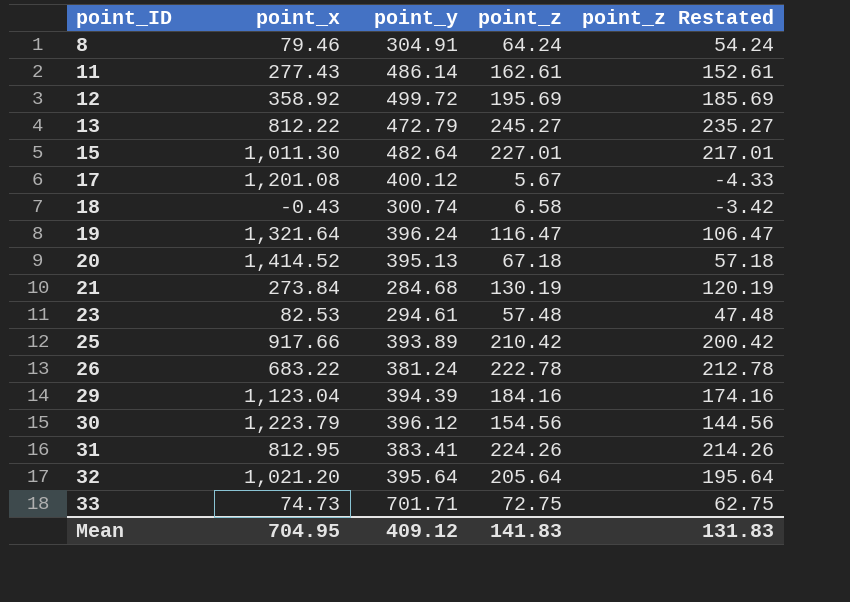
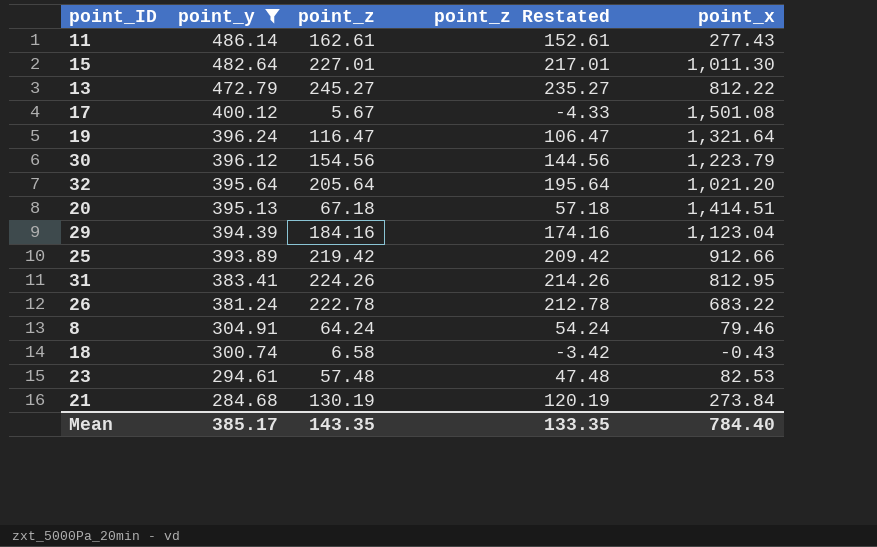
filter: none -> point_y <= 486.14
row order: point_ID ascending -> point_y descending
column point_x | position: 2 -> 5
17 | point_x: 1,201.08 -> 1,501.08
20 | point_x: 1,414.52 -> 1,414.51
25 | point_z: 210.42 -> 219.42
25 | point_z Restated: 200.42 -> 209.42
25 | point_x: 917.66 -> 912.66
Mean | point_y: 409.12 -> 385.17
Mean | point_z: 141.83 -> 143.35
Mean | point_z Restated: 131.83 -> 133.35
Mean | point_x: 704.95 -> 784.40

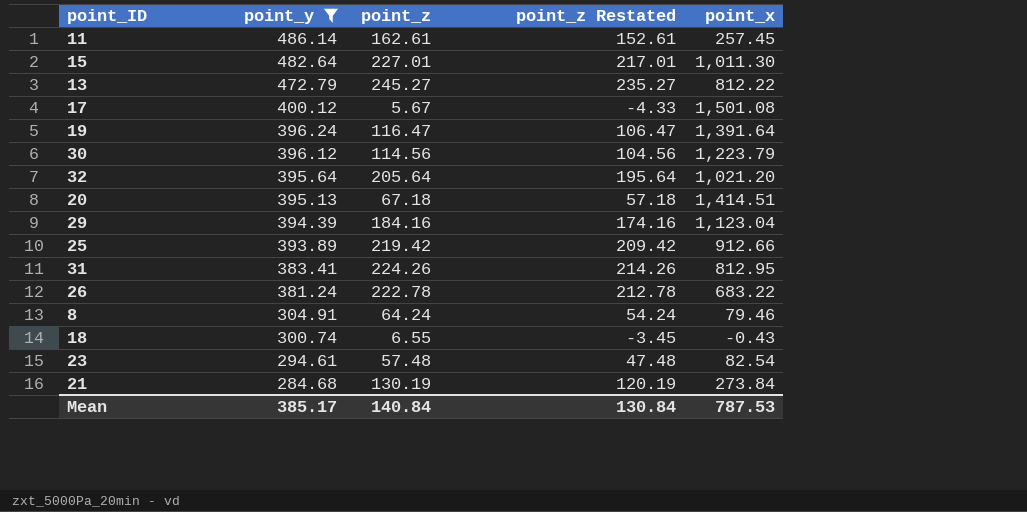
11 | point_x: 277.43 -> 257.45
19 | point_x: 1,321.64 -> 1,391.64
30 | point_z: 154.56 -> 114.56
30 | point_z Restated: 144.56 -> 104.56
18 | point_z: 6.58 -> 6.55
18 | point_z Restated: -3.42 -> -3.45
23 | point_x: 82.53 -> 82.54
Mean | point_z: 143.35 -> 140.84
Mean | point_z Restated: 133.35 -> 130.84
Mean | point_x: 784.40 -> 787.53

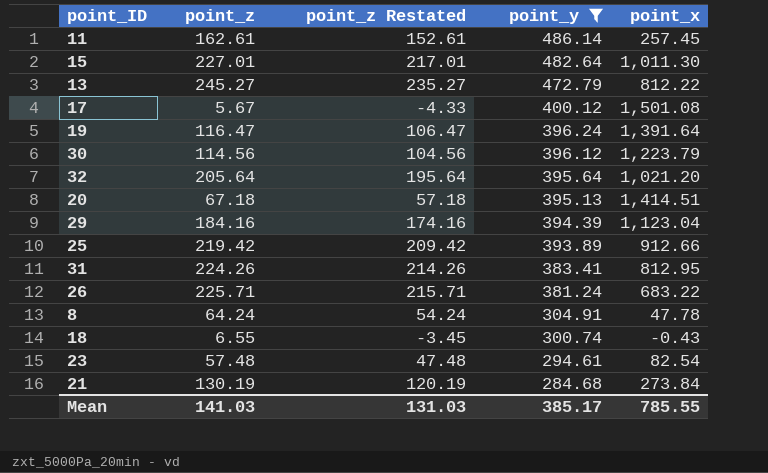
column point_y | position: 2 -> 4
26 | point_z: 222.78 -> 225.71
26 | point_z Restated: 212.78 -> 215.71
8 | point_x: 79.46 -> 47.78
Mean | point_z: 140.84 -> 141.03
Mean | point_z Restated: 130.84 -> 131.03
Mean | point_x: 787.53 -> 785.55

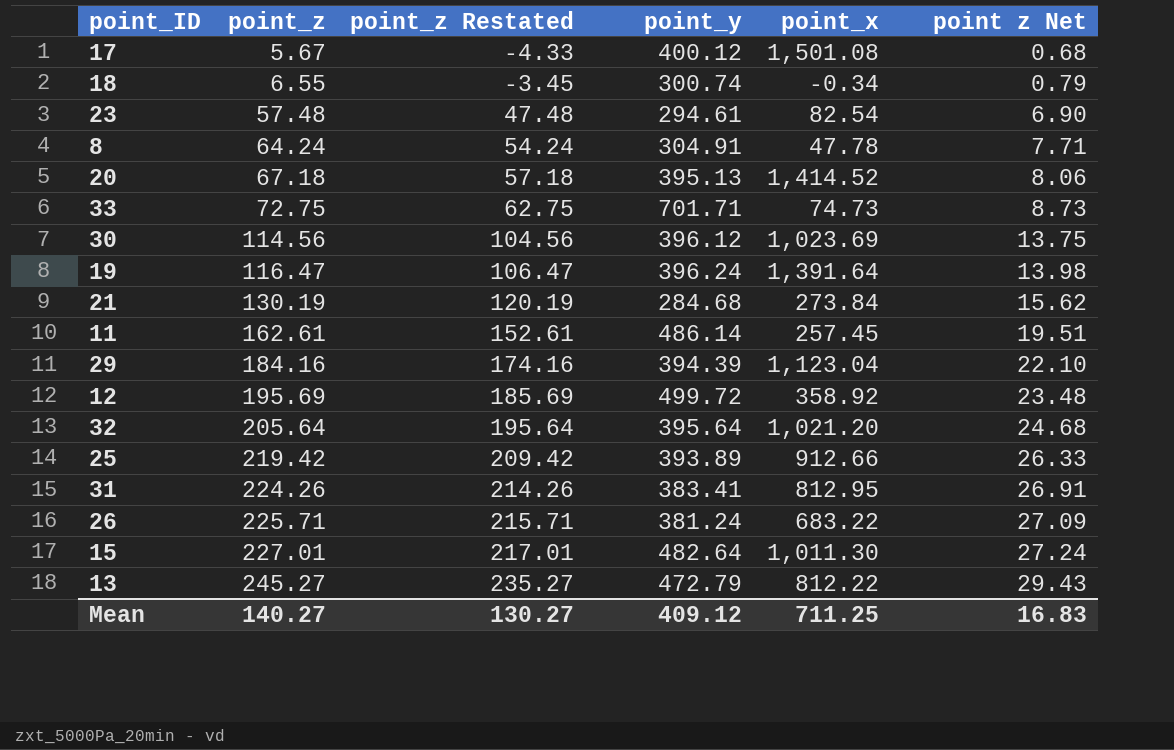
filter: point_y <= 486.14 -> none
row order: point_y descending -> point_z ascending
column point z Net | formula: none -> [point_z] * 0.12
18 | point_x: -0.43 -> -0.34
20 | point_x: 1,414.51 -> 1,414.52
30 | point_x: 1,223.79 -> 1,023.69
Mean | point_z: 141.03 -> 140.27
Mean | point_z Restated: 131.03 -> 130.27
Mean | point_y: 385.17 -> 409.12
Mean | point_x: 785.55 -> 711.25

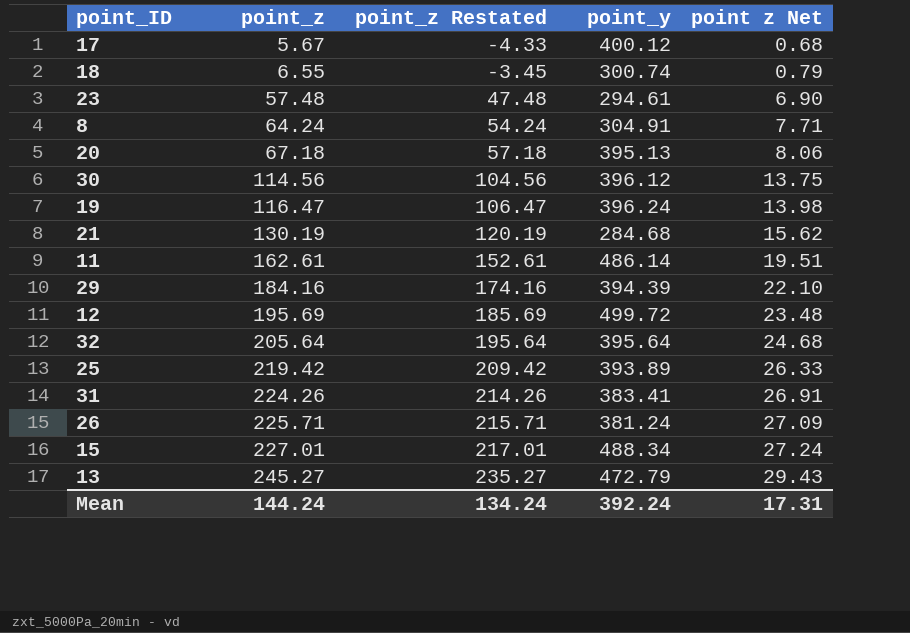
column point_x | position: 5 -> none
row 33: 72.75 | 62.75 | 701.71 | 74.73 | 8.73 -> none
15 | point_y: 482.64 -> 488.34
Mean | point_z: 140.27 -> 144.24
Mean | point_z Restated: 130.27 -> 134.24
Mean | point_y: 409.12 -> 392.24
Mean | point z Net: 16.83 -> 17.31

